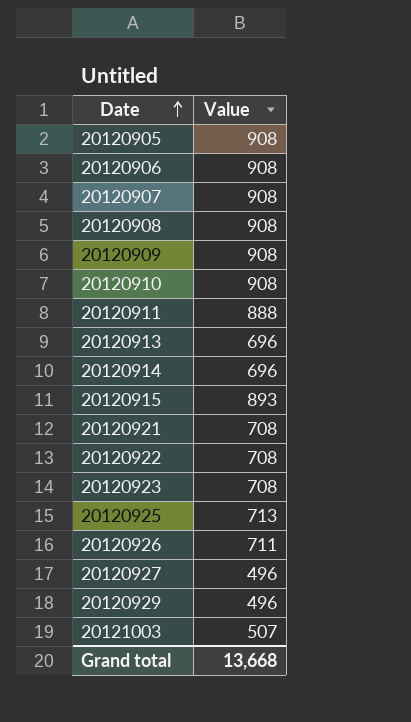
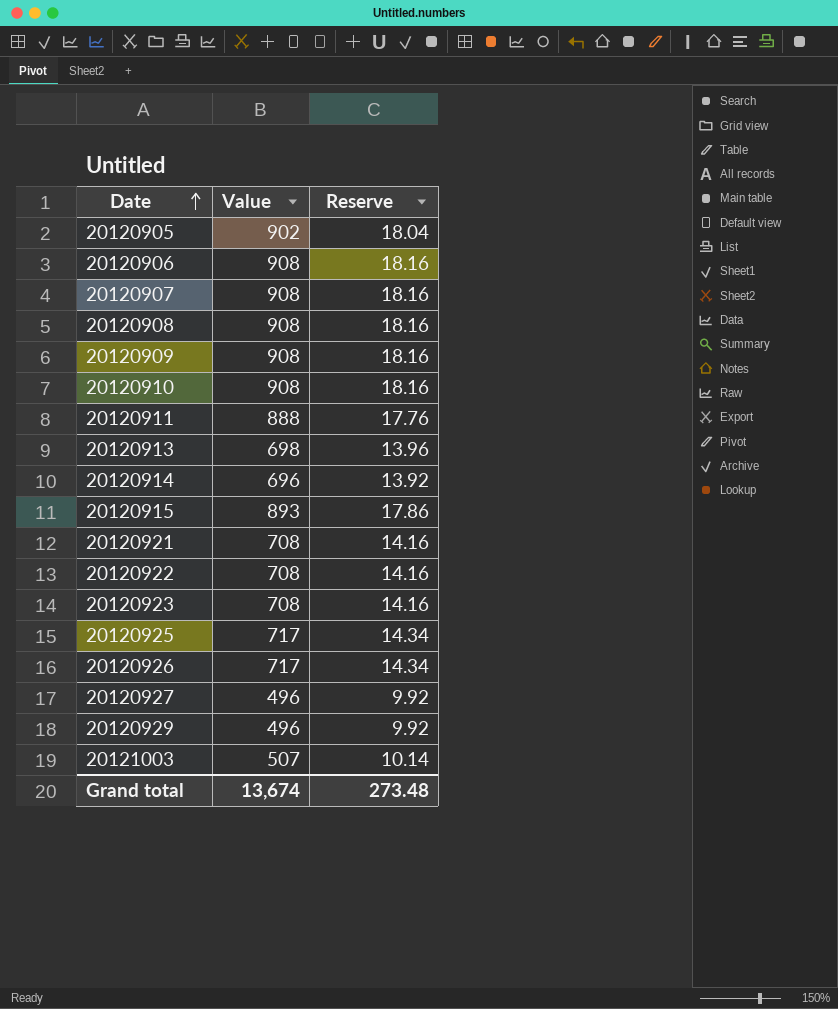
column Reserve | formula: none -> [Value] * 0.02
20120905 | Value: 908 -> 902
20120913 | Value: 696 -> 698
20120925 | Value: 713 -> 717
20120926 | Value: 711 -> 717
Grand total | Value: 13,668 -> 13,674

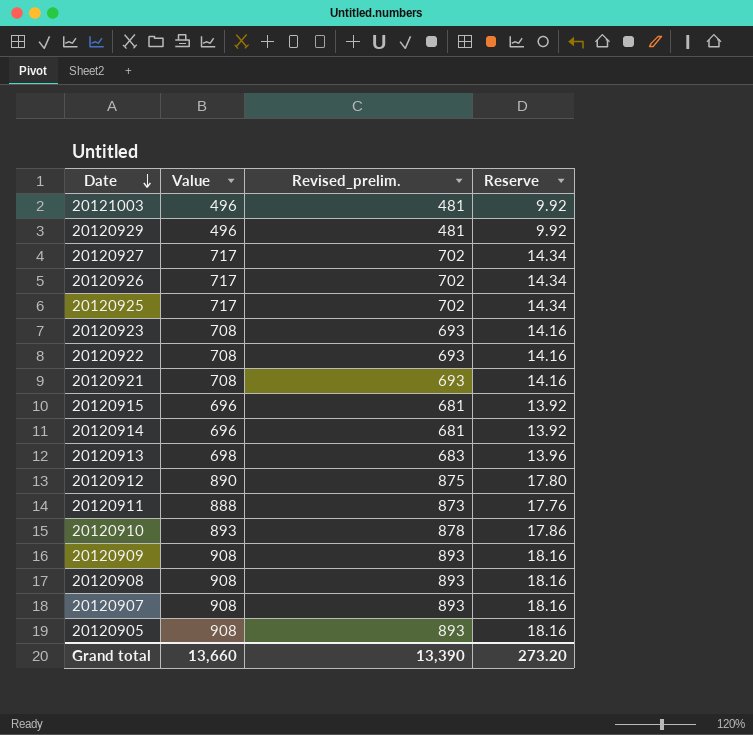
row order: Date ascending -> Date descending
column Revised_prelim. | formula: none -> [Value] - 15
row 20120906: 908 | 18.16 -> none
20121003 | Value: 507 -> 496
20121003 | Reserve: 10.14 -> 9.92
20120927 | Value: 496 -> 717
20120927 | Reserve: 9.92 -> 14.34
20120915 | Value: 893 -> 696
20120915 | Reserve: 17.86 -> 13.92
row 20120912: none -> 890 | 875 | 17.80
20120910 | Value: 908 -> 893
20120910 | Reserve: 18.16 -> 17.86
20120905 | Value: 902 -> 908
20120905 | Reserve: 18.04 -> 18.16
Grand total | Value: 13,674 -> 13,660
Grand total | Reserve: 273.48 -> 273.20

